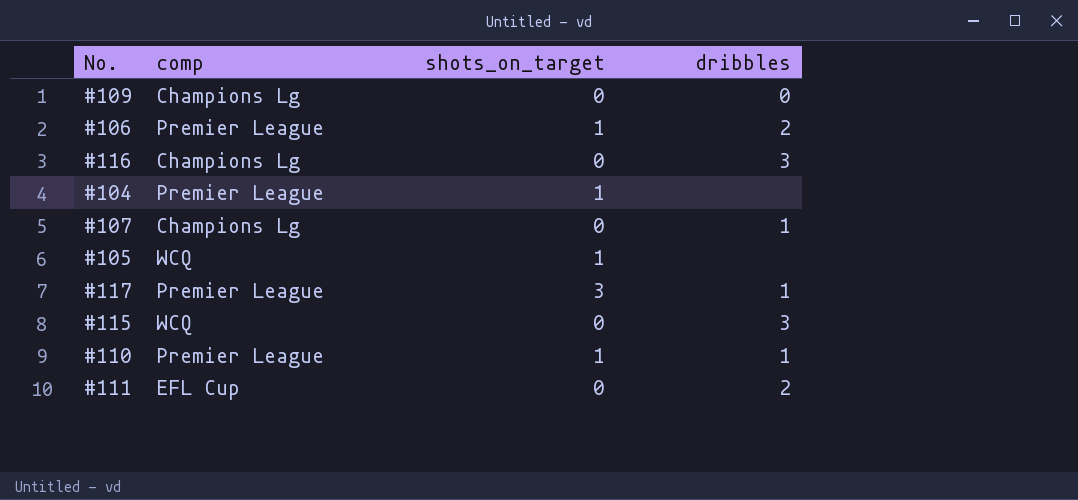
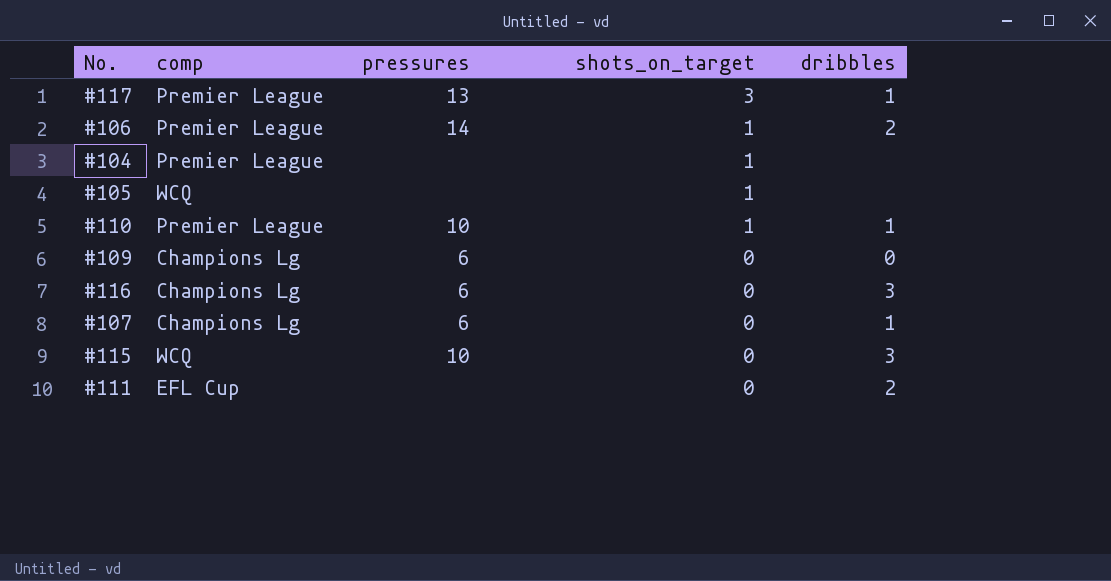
row order: none -> shots_on_target descending
column pressures | position: none -> 3

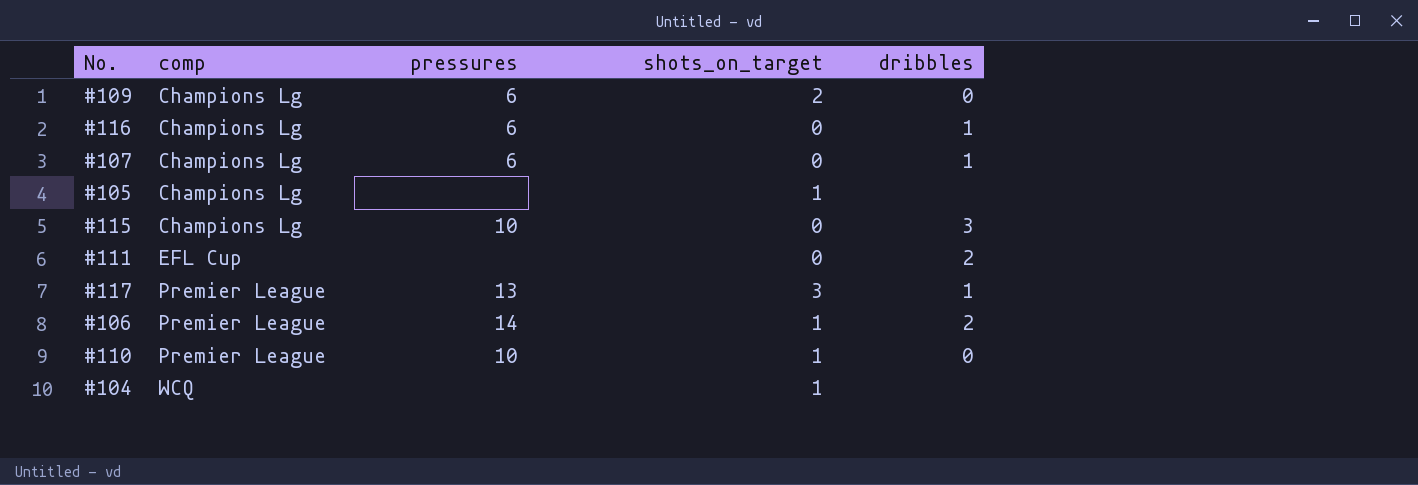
row order: shots_on_target descending -> comp ascending
#109 | shots_on_target: 0 -> 2
#116 | dribbles: 3 -> 1
#105 | comp: WCQ -> Champions Lg
#115 | comp: WCQ -> Champions Lg
#110 | dribbles: 1 -> 0
#104 | comp: Premier League -> WCQ

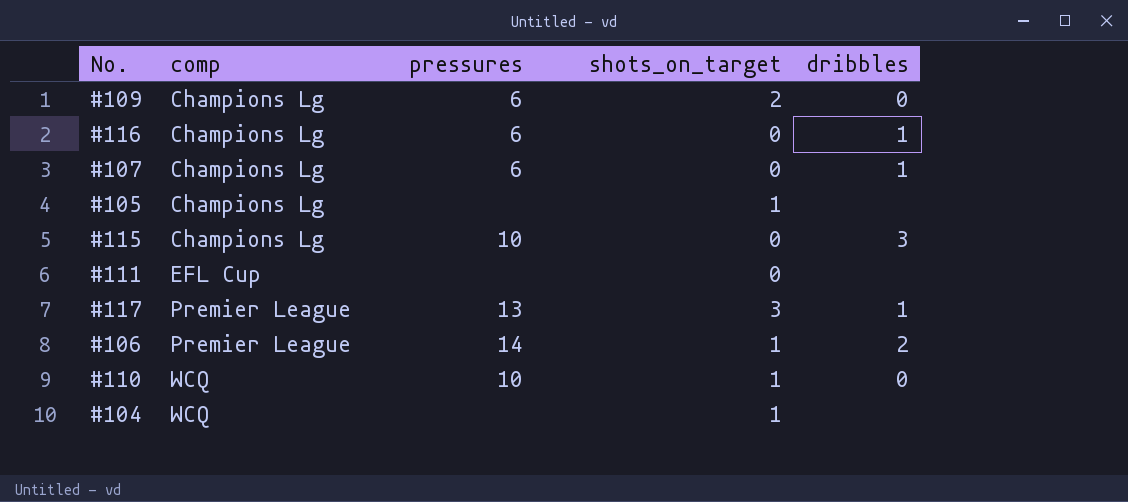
#111 | dribbles: 2 -> none
#110 | comp: Premier League -> WCQ

